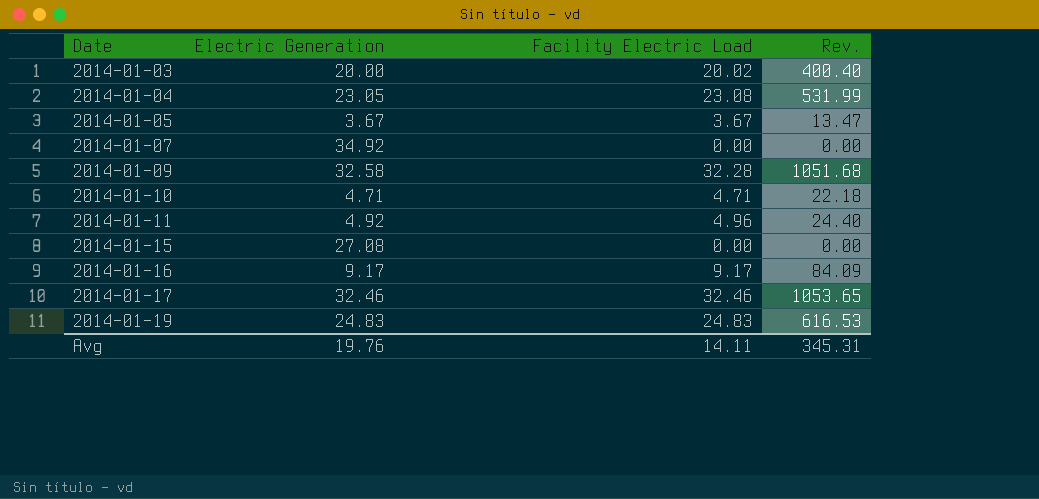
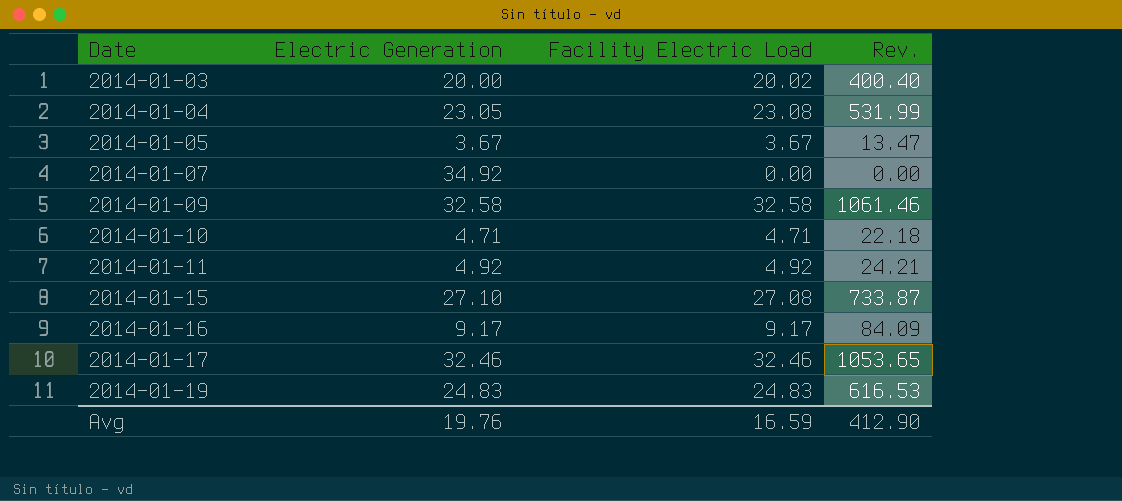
2014-01-09 | Facility Electric Load: 32.28 -> 32.58
2014-01-09 | Rev.: 1051.68 -> 1061.46
2014-01-11 | Facility Electric Load: 4.96 -> 4.92
2014-01-11 | Rev.: 24.40 -> 24.21
2014-01-15 | Electric Generation: 27.08 -> 27.10
2014-01-15 | Facility Electric Load: 0.00 -> 27.08
2014-01-15 | Rev.: 0.00 -> 733.87
Avg | Facility Electric Load: 14.11 -> 16.59
Avg | Rev.: 345.31 -> 412.90

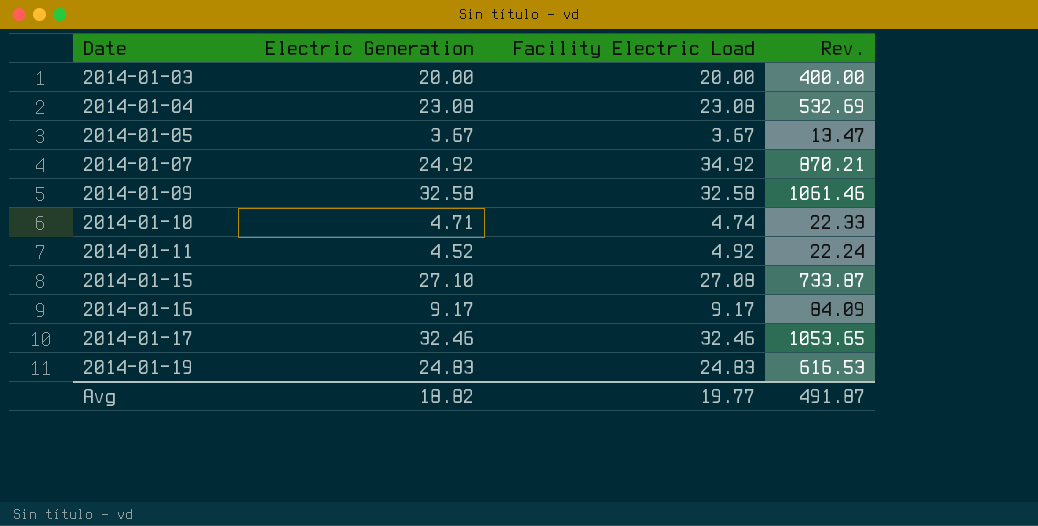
2014-01-03 | Facility Electric Load: 20.02 -> 20.00
2014-01-03 | Rev.: 400.40 -> 400.00
2014-01-04 | Electric Generation: 23.05 -> 23.08
2014-01-04 | Rev.: 531.99 -> 532.69
2014-01-07 | Electric Generation: 34.92 -> 24.92
2014-01-07 | Facility Electric Load: 0.00 -> 34.92
2014-01-07 | Rev.: 0.00 -> 870.21
2014-01-10 | Facility Electric Load: 4.71 -> 4.74
2014-01-10 | Rev.: 22.18 -> 22.33
2014-01-11 | Electric Generation: 4.92 -> 4.52
2014-01-11 | Rev.: 24.21 -> 22.24
Avg | Electric Generation: 19.76 -> 18.82
Avg | Facility Electric Load: 16.59 -> 19.77
Avg | Rev.: 412.90 -> 491.87

